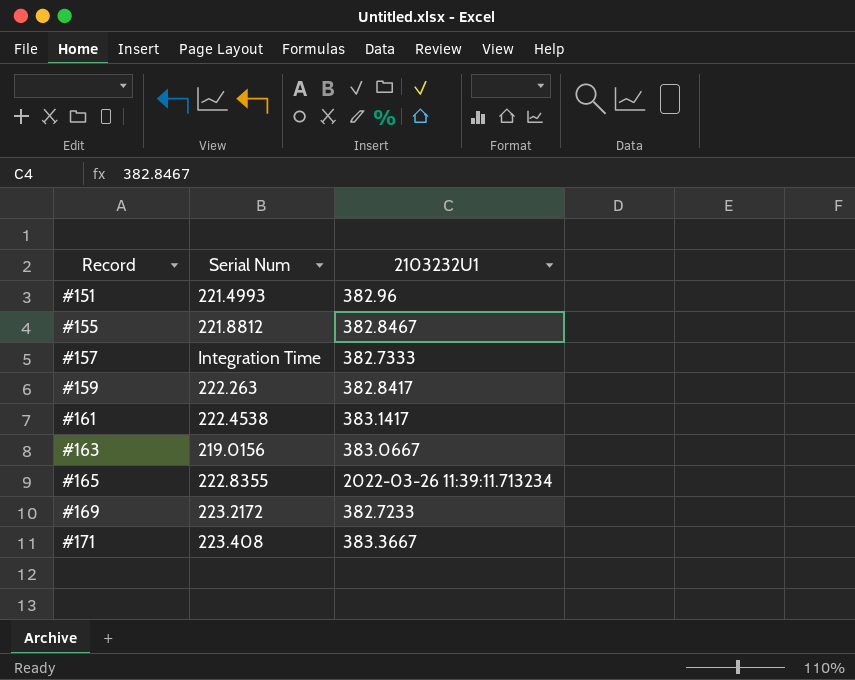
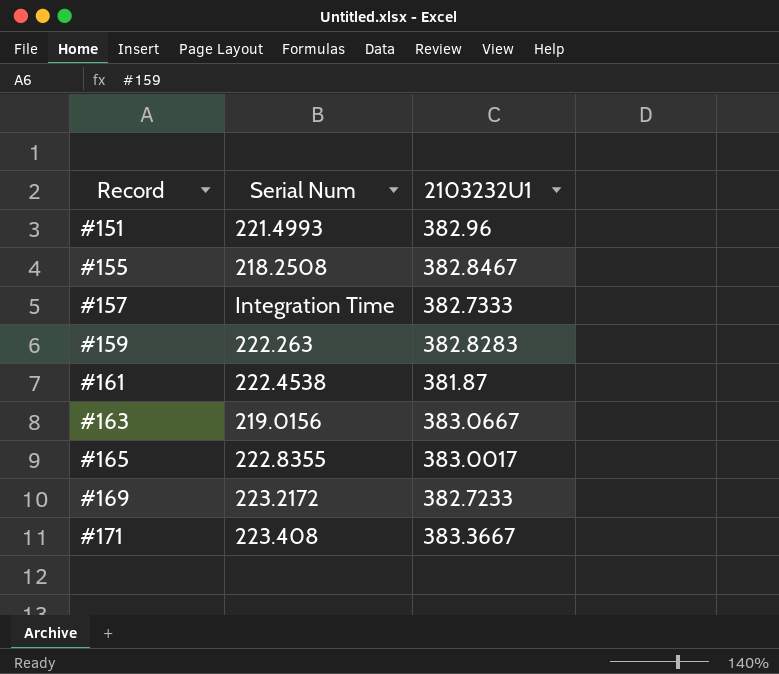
#155 | Serial Num: 221.8812 -> 218.2508
#159 | 2103232U1: 382.8417 -> 382.8283
#161 | 2103232U1: 383.1417 -> 381.87
#165 | 2103232U1: 2022-03-26 11:39:11.713234 -> 383.0017

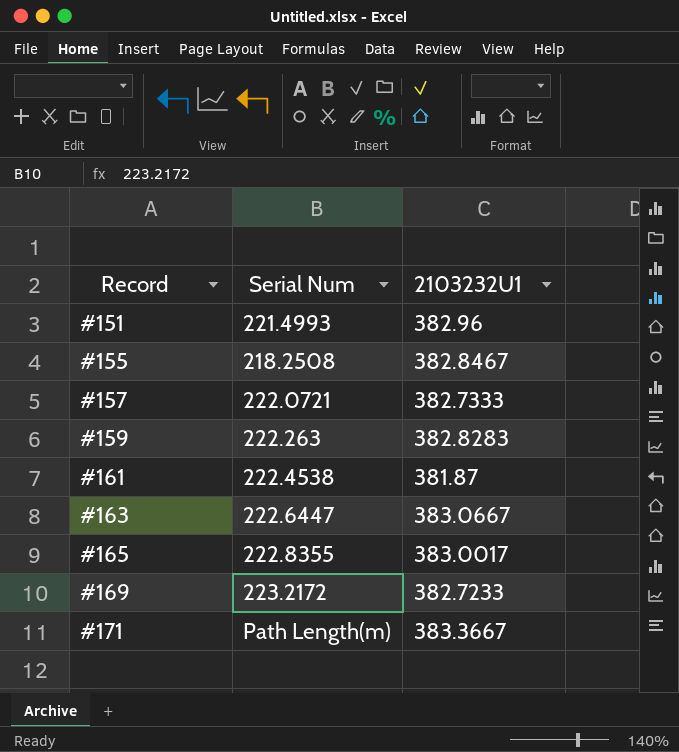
#157 | Serial Num: Integration Time -> 222.0721
#163 | Serial Num: 219.0156 -> 222.6447
#171 | Serial Num: 223.408 -> Path Length(m)

